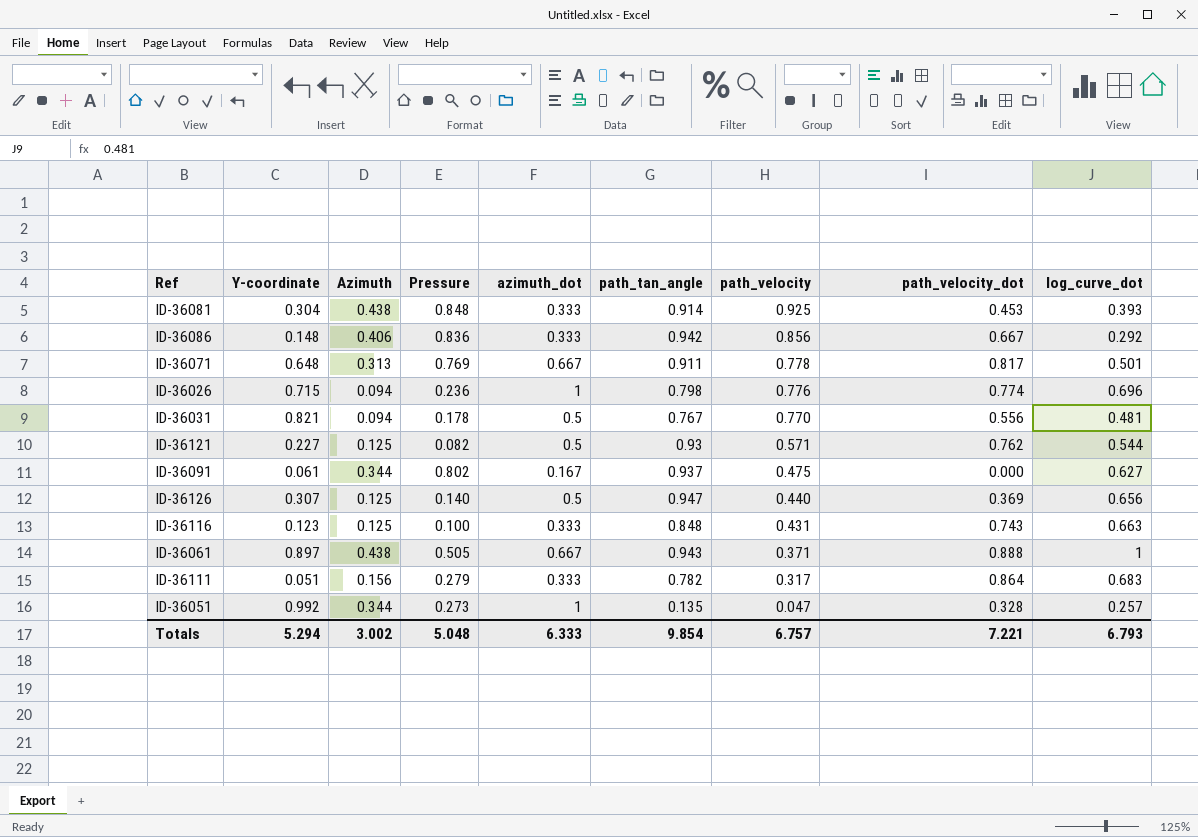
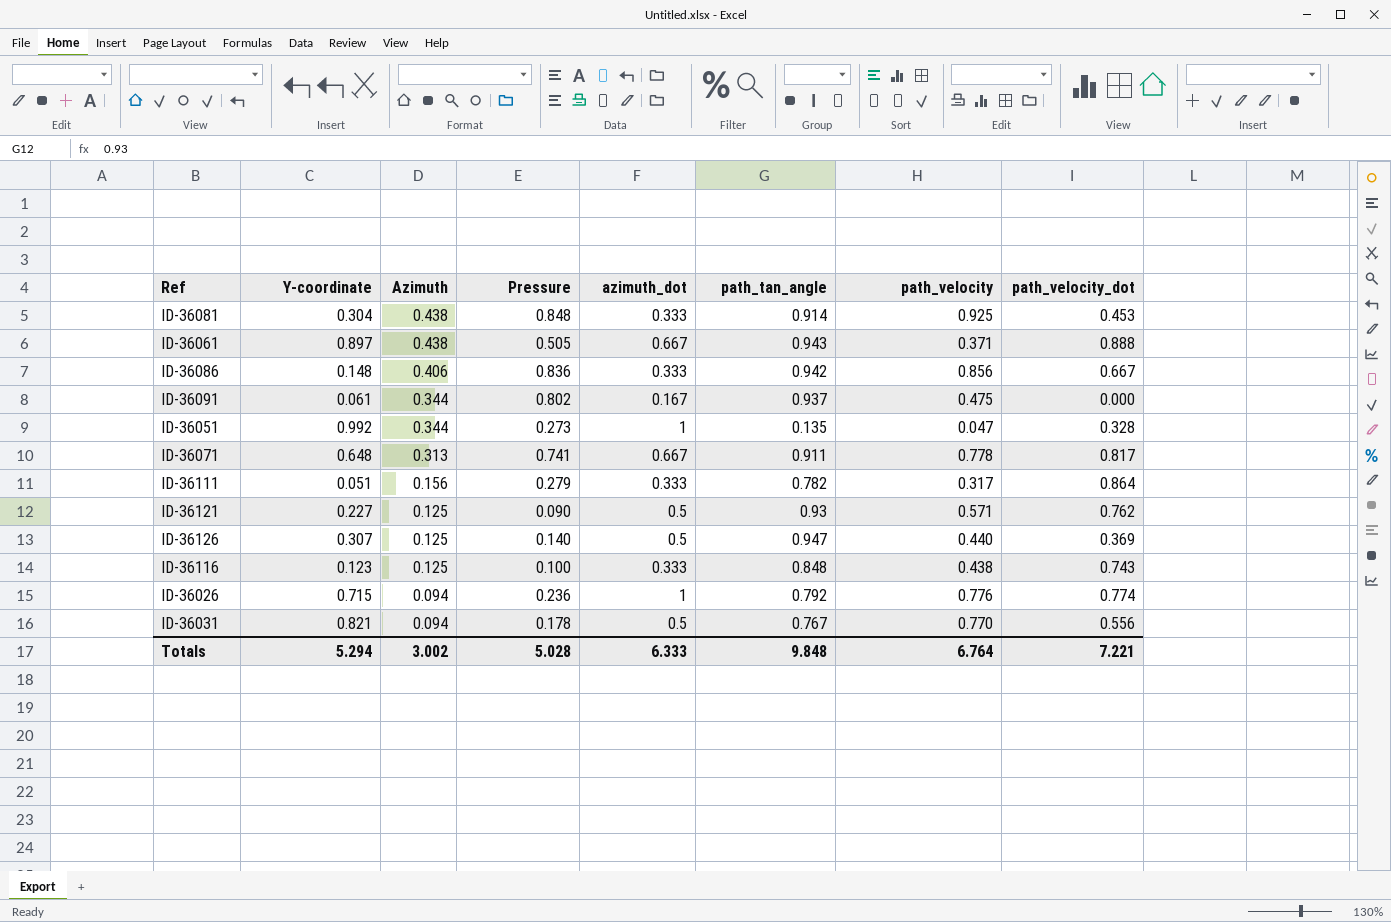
row order: path_velocity descending -> Azimuth descending
column log_curve_dot | position: 9 -> none
ID-36071 | Pressure: 0.769 -> 0.741
ID-36121 | Pressure: 0.082 -> 0.090
ID-36116 | path_velocity: 0.431 -> 0.438
ID-36026 | path_tan_angle: 0.798 -> 0.792
Totals | Pressure: 5.048 -> 5.028
Totals | path_tan_angle: 9.854 -> 9.848
Totals | path_velocity: 6.757 -> 6.764

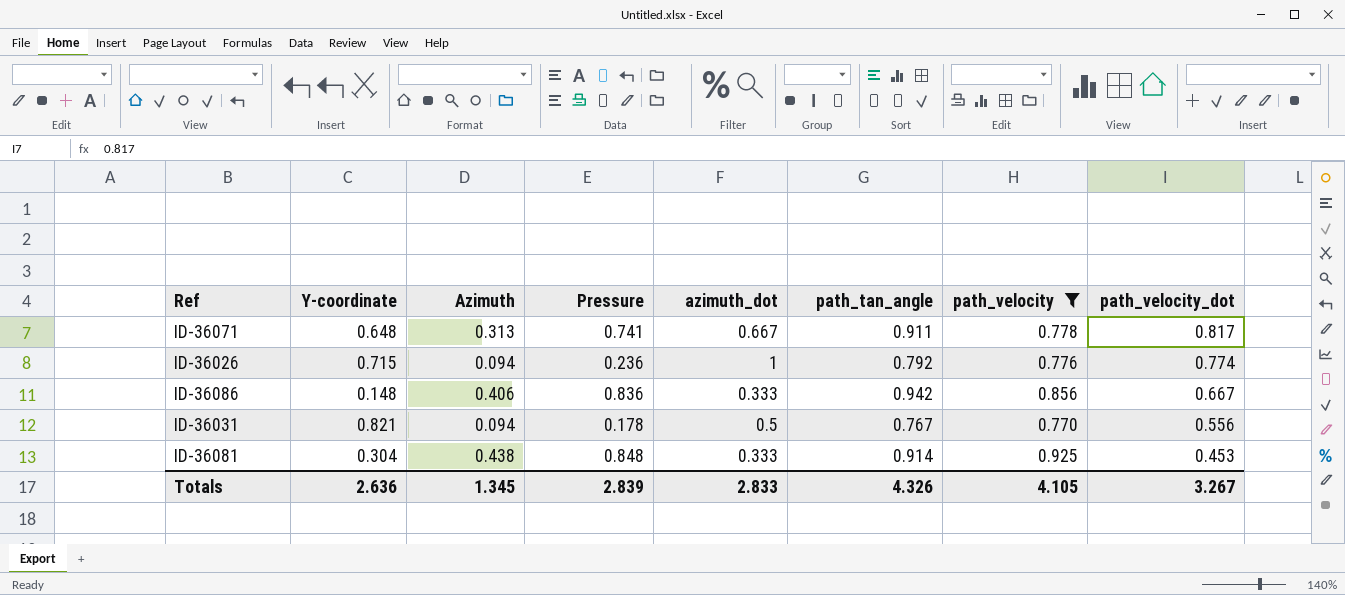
filter: none -> path_velocity >= 0.770
row order: Azimuth descending -> path_velocity_dot descending
Totals | Y-coordinate: 5.294 -> 2.636
Totals | Azimuth: 3.002 -> 1.345
Totals | Pressure: 5.028 -> 2.839
Totals | azimuth_dot: 6.333 -> 2.833
Totals | path_tan_angle: 9.848 -> 4.326
Totals | path_velocity: 6.764 -> 4.105
Totals | path_velocity_dot: 7.221 -> 3.267

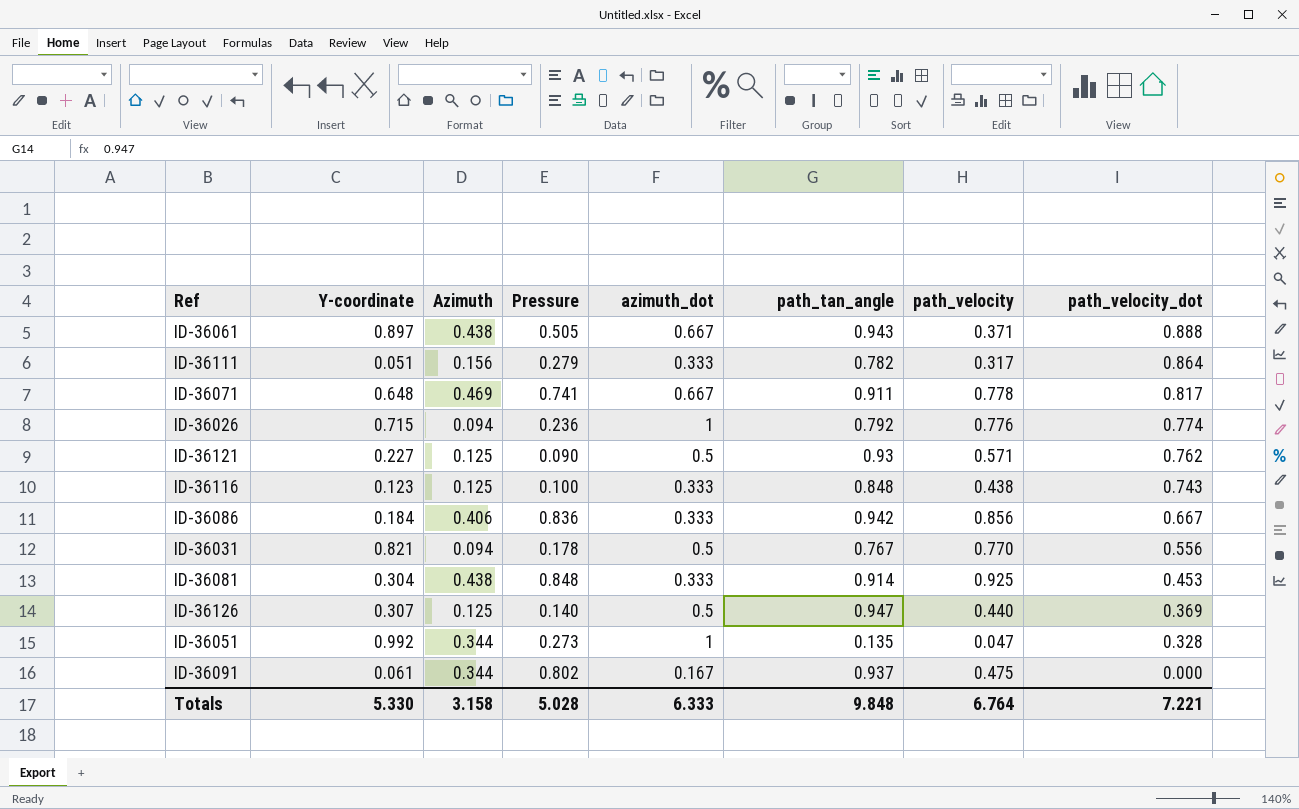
filter: path_velocity >= 0.770 -> none
ID-36071 | Azimuth: 0.313 -> 0.469
ID-36086 | Y-coordinate: 0.148 -> 0.184
Totals | Y-coordinate: 2.636 -> 5.330
Totals | Azimuth: 1.345 -> 3.158
Totals | Pressure: 2.839 -> 5.028
Totals | azimuth_dot: 2.833 -> 6.333
Totals | path_tan_angle: 4.326 -> 9.848
Totals | path_velocity: 4.105 -> 6.764
Totals | path_velocity_dot: 3.267 -> 7.221

